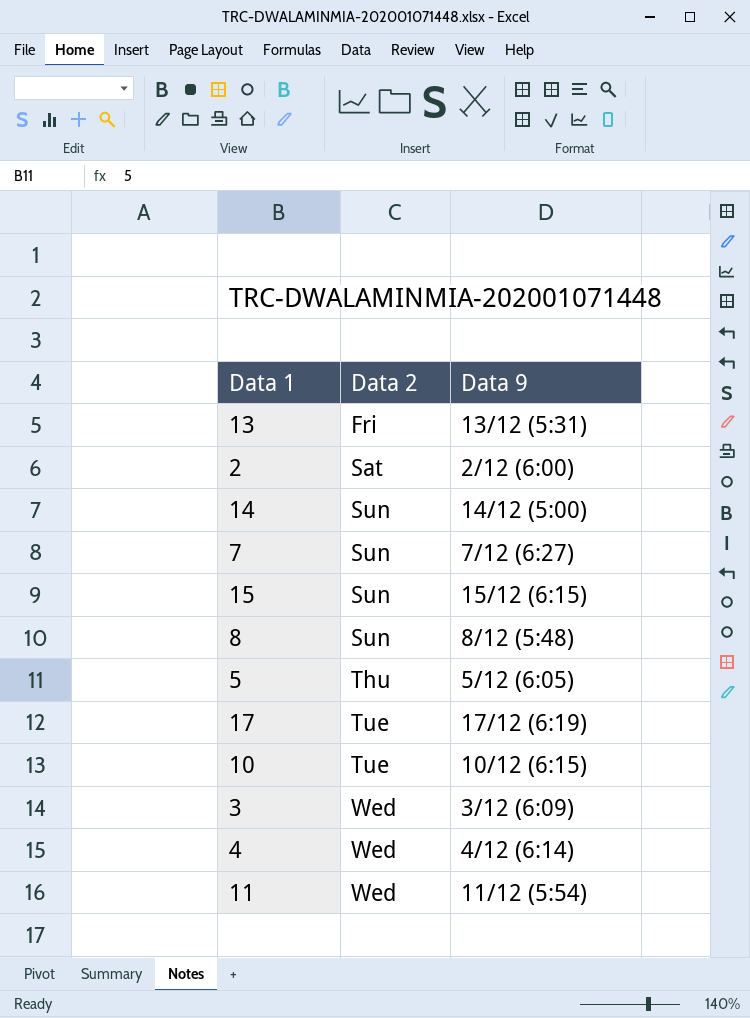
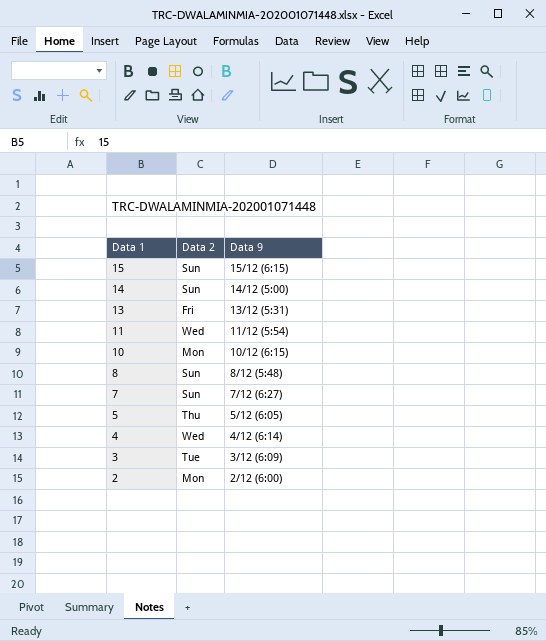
row order: Data 2 ascending -> Data 1 descending
row 17: Tue | 17/12 (6:19) -> none
10 | Data 2: Tue -> Mon
3 | Data 2: Wed -> Tue
2 | Data 2: Sat -> Mon

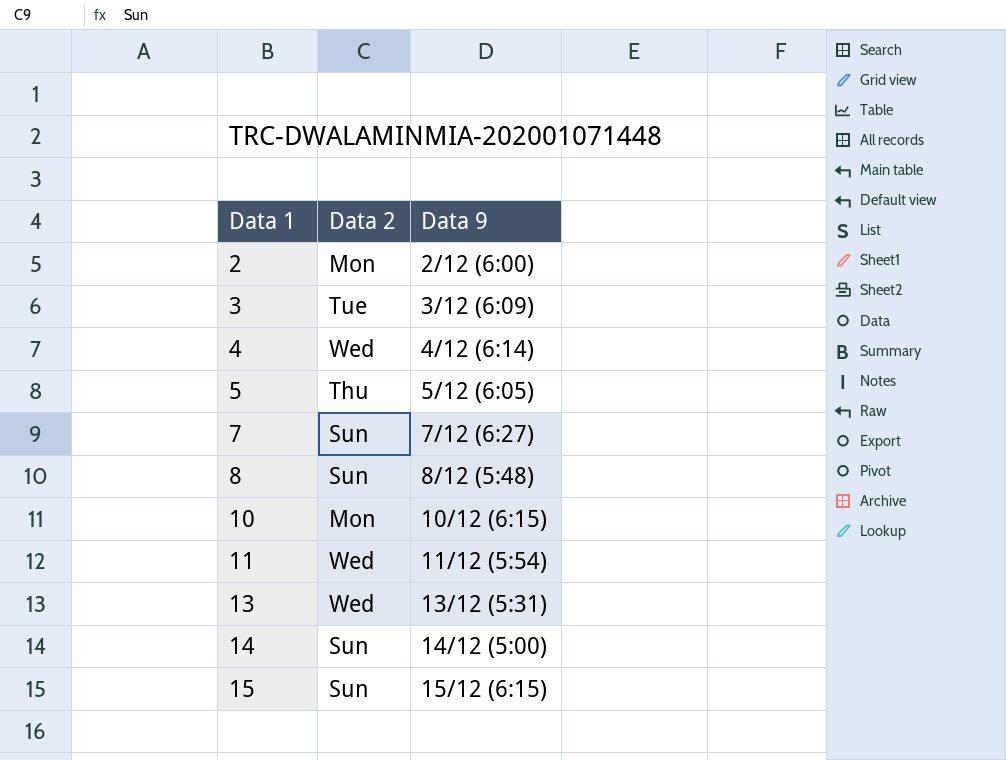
row order: Data 1 descending -> Data 1 ascending
13 | Data 2: Fri -> Wed

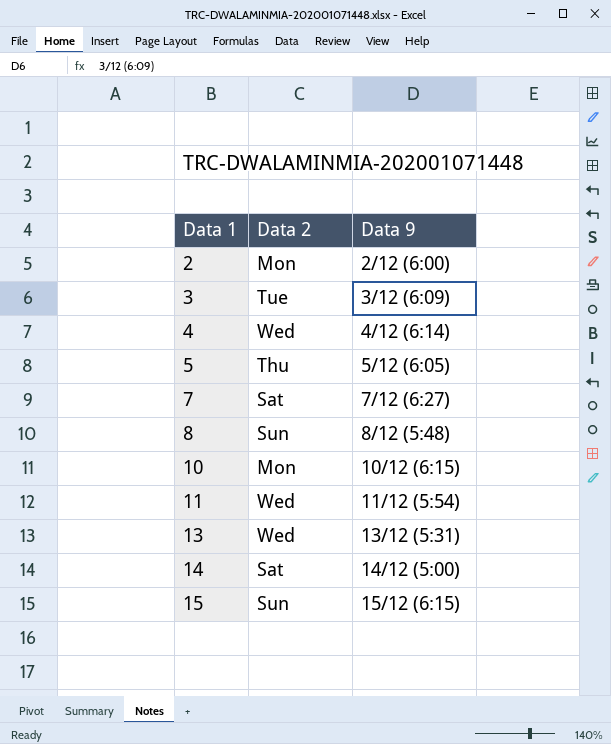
7 | Data 2: Sun -> Sat
14 | Data 2: Sun -> Sat

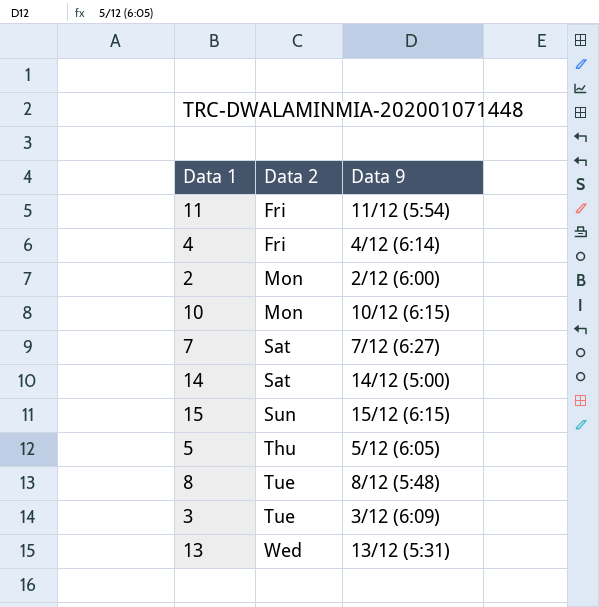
row order: Data 1 ascending -> Data 2 ascending
11 | Data 2: Wed -> Fri
4 | Data 2: Wed -> Fri
8 | Data 2: Sun -> Tue

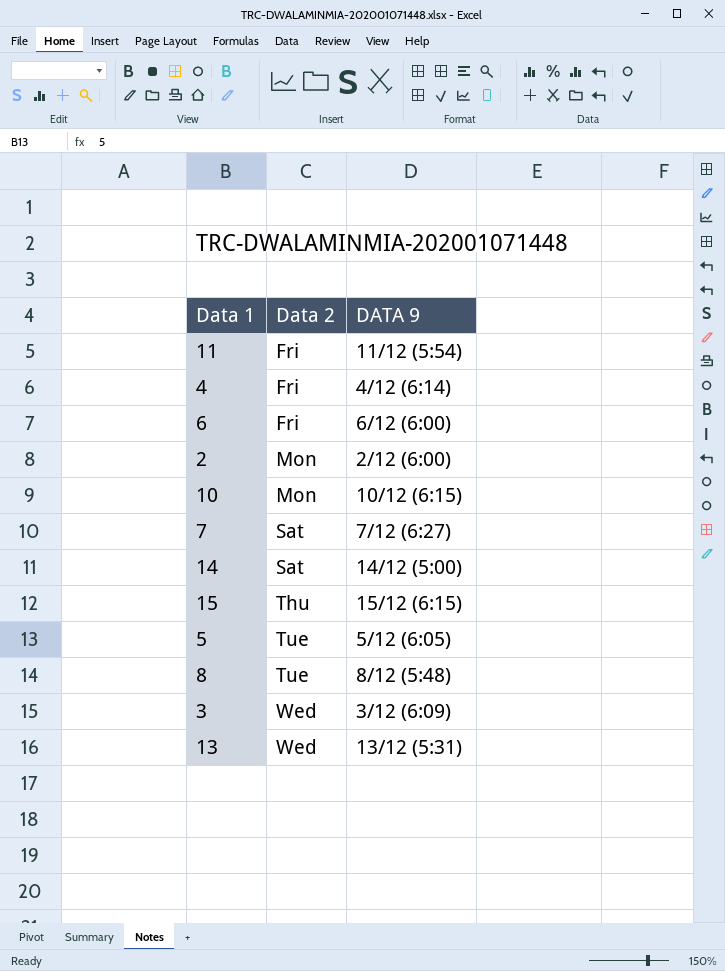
column name: Data 9 -> DATA 9
row 6: none -> Fri | 6/12 (6:00)
15 | Data 2: Sun -> Thu
5 | Data 2: Thu -> Tue
3 | Data 2: Tue -> Wed

